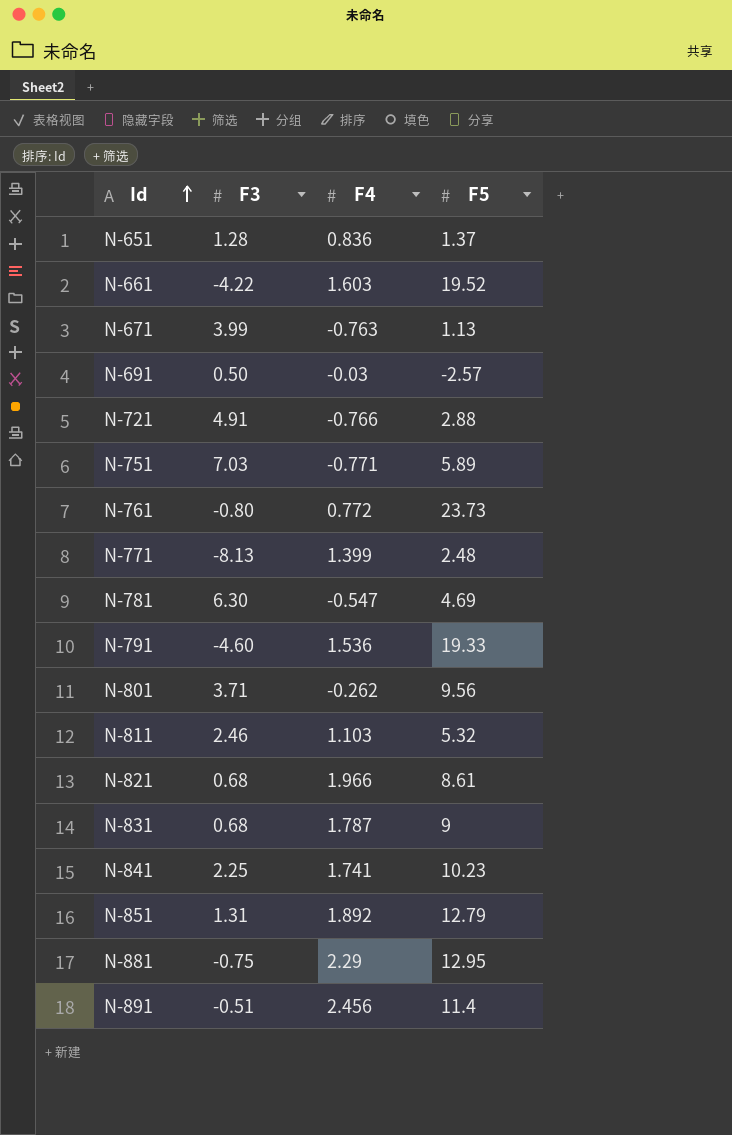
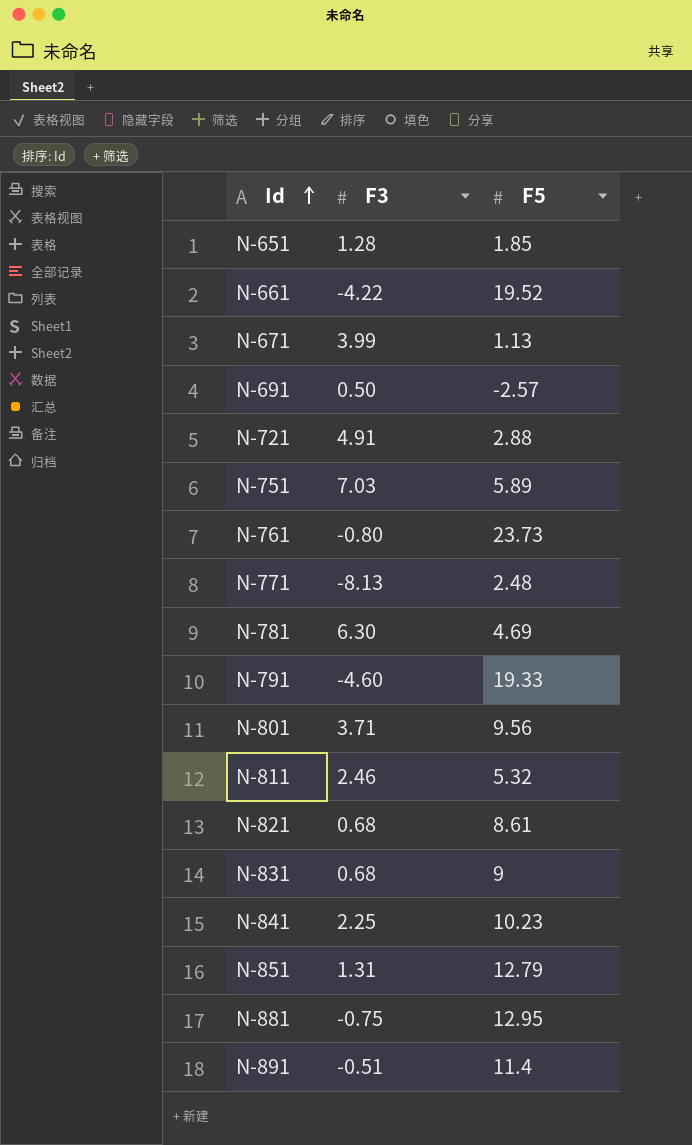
column F4 | position: 3 -> none
N-651 | F5: 1.37 -> 1.85

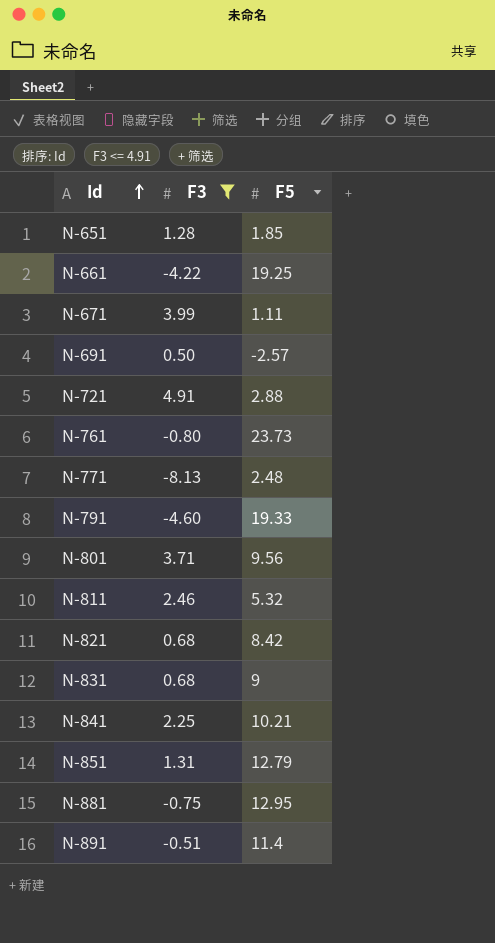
filter: none -> F3 <= 4.91
N-661 | F5: 19.52 -> 19.25
N-671 | F5: 1.13 -> 1.11
N-821 | F5: 8.61 -> 8.42
N-841 | F5: 10.23 -> 10.21

